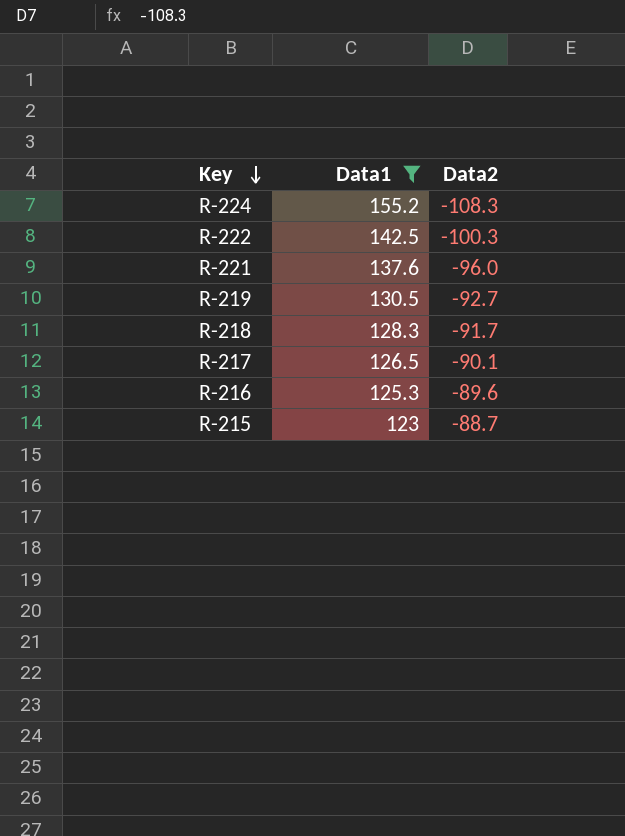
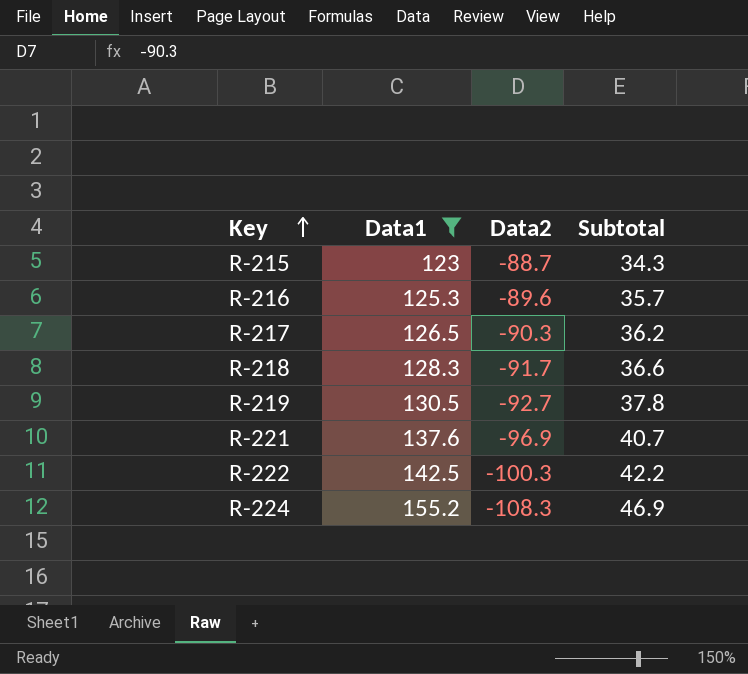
row order: Key descending -> Key ascending
column Subtotal | formula: none -> [Data1] + [Data2]
R-217 | Data2: -90.1 -> -90.3
R-221 | Data2: -96.0 -> -96.9

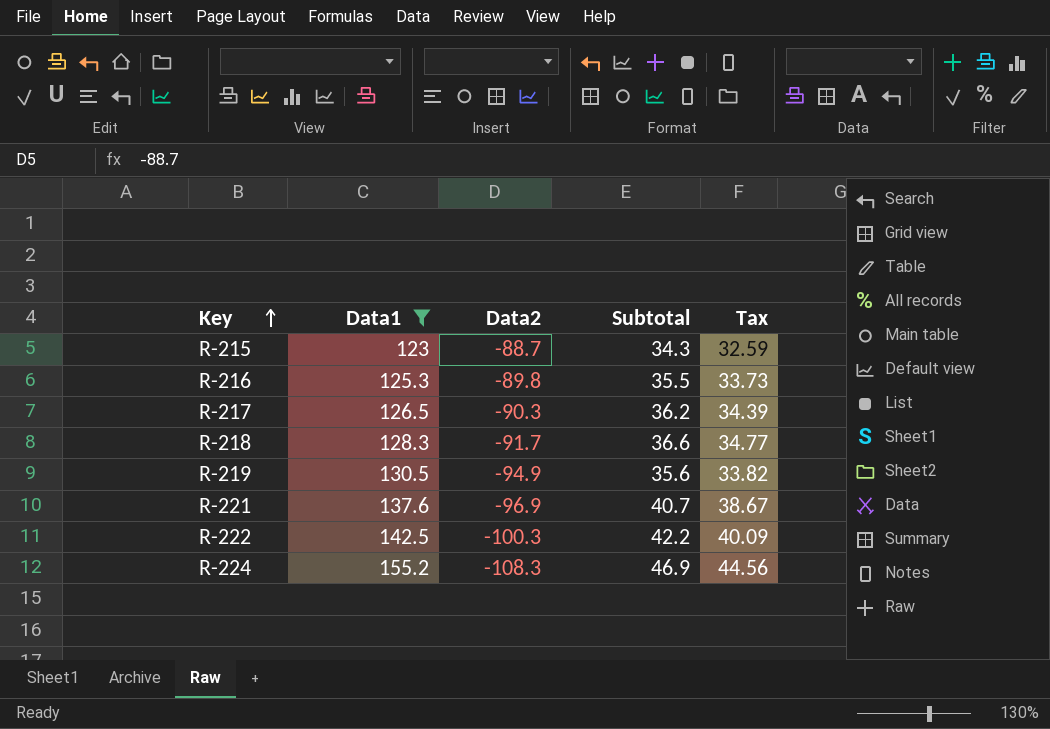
column Tax | formula: none -> [Subtotal] * 0.95
R-216 | Data2: -89.6 -> -89.8
R-216 | Subtotal: 35.7 -> 35.5
R-219 | Data2: -92.7 -> -94.9
R-219 | Subtotal: 37.8 -> 35.6

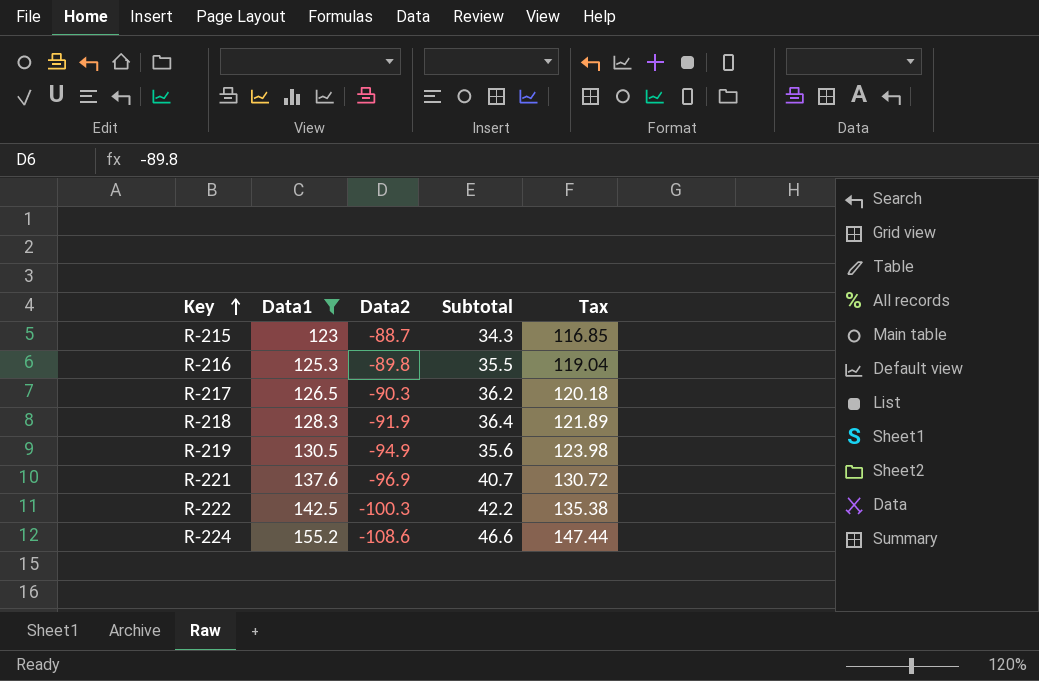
column Tax | formula: [Subtotal] * 0.95 -> [Data1] * 0.95
R-218 | Data2: -91.7 -> -91.9
R-218 | Subtotal: 36.6 -> 36.4
R-224 | Data2: -108.3 -> -108.6
R-224 | Subtotal: 46.9 -> 46.6

